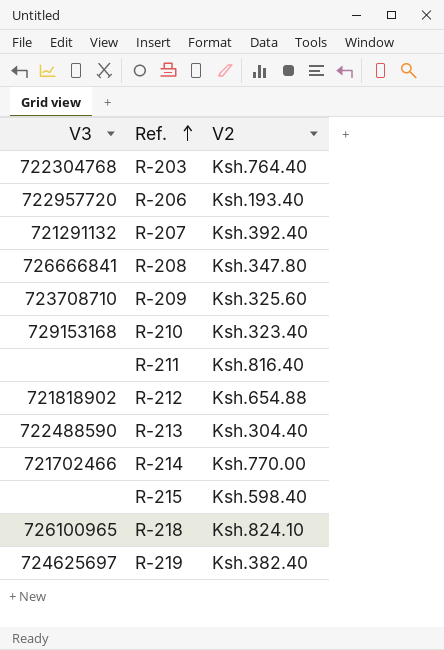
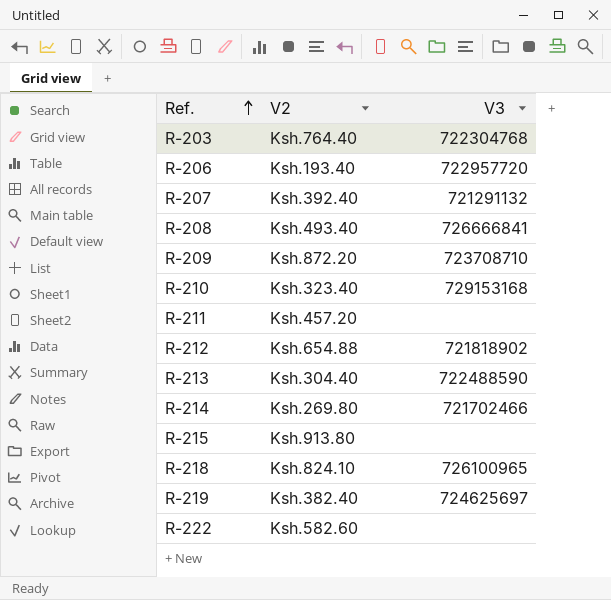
column V3 | position: 1 -> 3
R-208 | V2: Ksh.347.80 -> Ksh.493.40
R-209 | V2: Ksh.325.60 -> Ksh.872.20
R-211 | V2: Ksh.816.40 -> Ksh.457.20
R-214 | V2: Ksh.770.00 -> Ksh.269.80
R-215 | V2: Ksh.598.40 -> Ksh.913.80
row R-222: none -> Ksh.582.60 | none

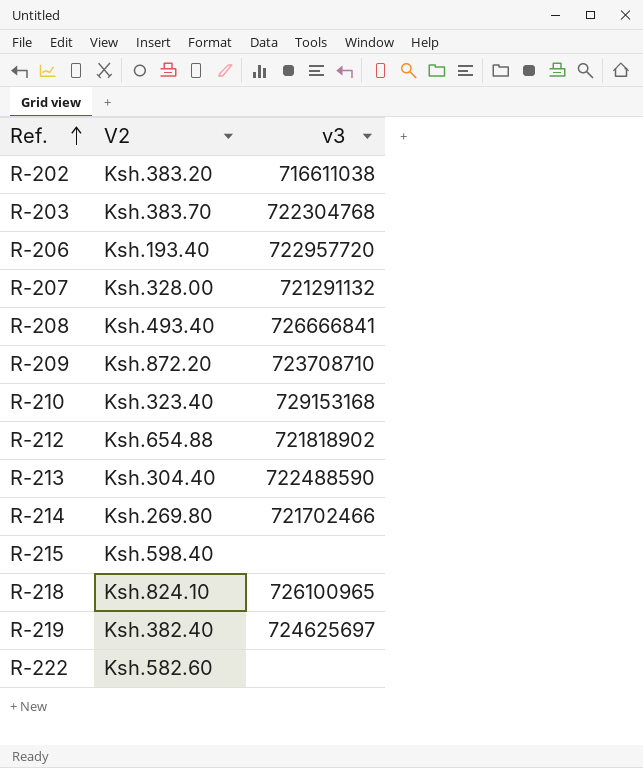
column name: V3 -> v3
row R-211: Ksh.457.20 | none -> none
row R-202: none -> Ksh.383.20 | 716611038
R-203 | V2: Ksh.764.40 -> Ksh.383.70
R-207 | V2: Ksh.392.40 -> Ksh.328.00
R-215 | V2: Ksh.913.80 -> Ksh.598.40

